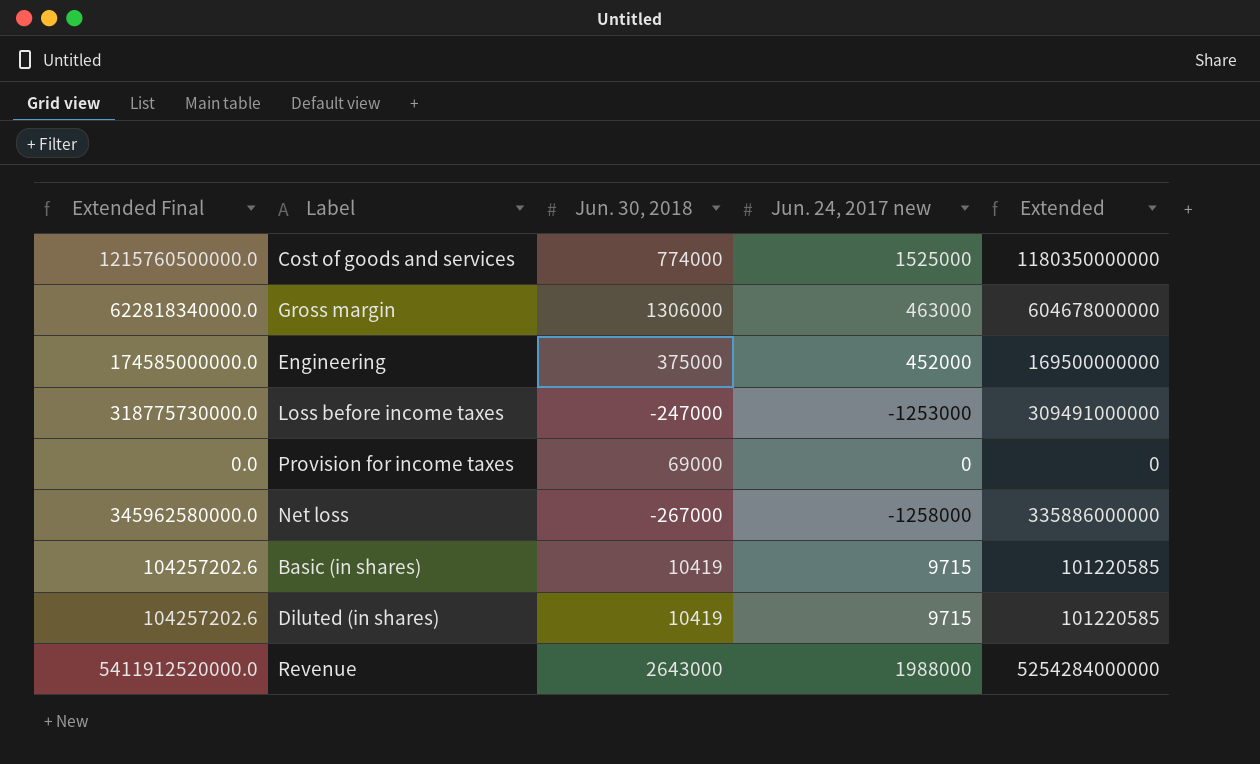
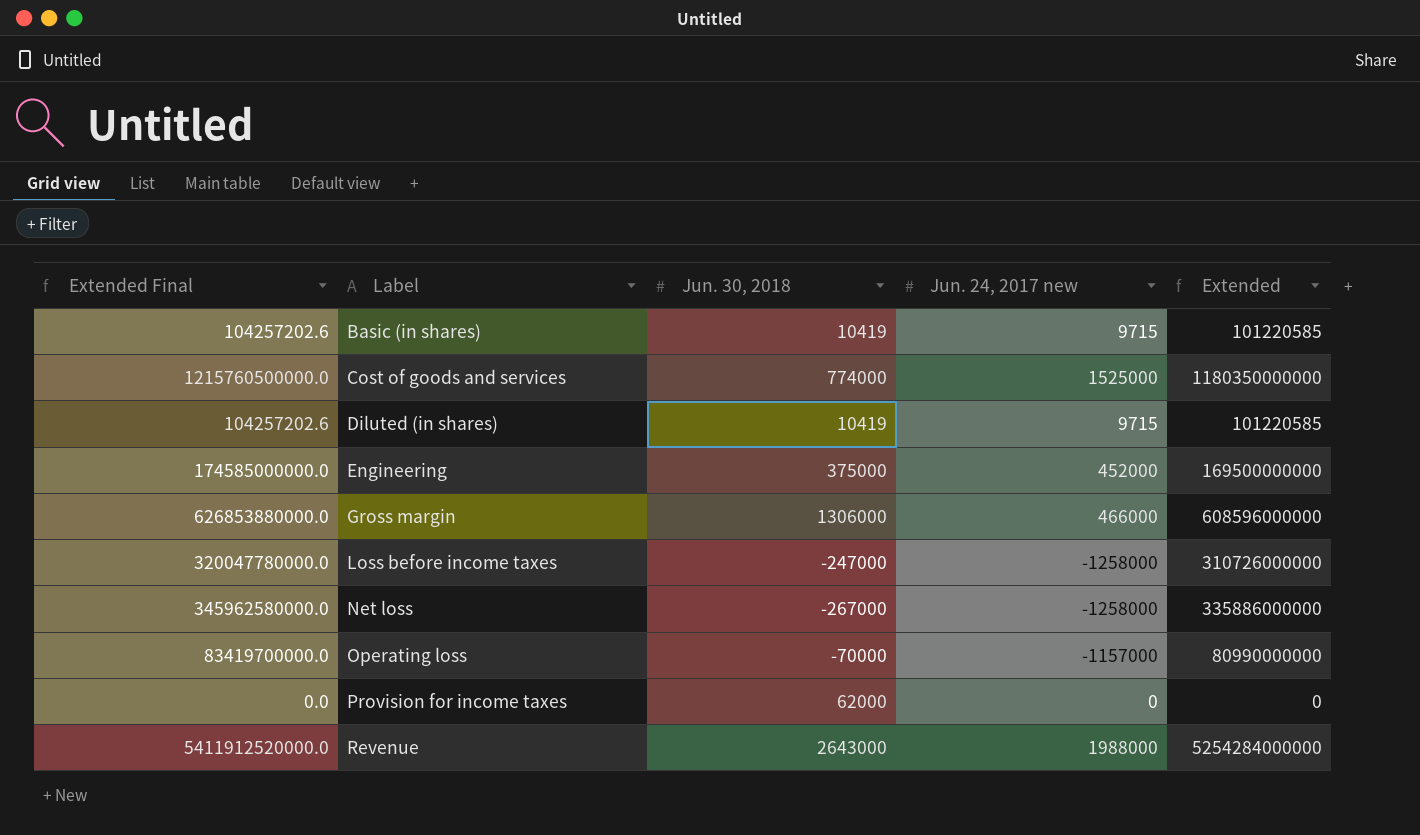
row order: none -> Label ascending
Gross margin | Extended Final: 622818340000.0 -> 626853880000.0
Gross margin | Jun. 24, 2017 new: 463000 -> 466000
Gross margin | Extended: 604678000000 -> 608596000000
Loss before income taxes | Extended Final: 318775730000.0 -> 320047780000.0
Loss before income taxes | Jun. 24, 2017 new: -1253000 -> -1258000
Loss before income taxes | Extended: 309491000000 -> 310726000000
row Operating loss: none -> 83419700000.0 | -70000 | -1157000 | 80990000000
Provision for income taxes | Jun. 30, 2018: 69000 -> 62000

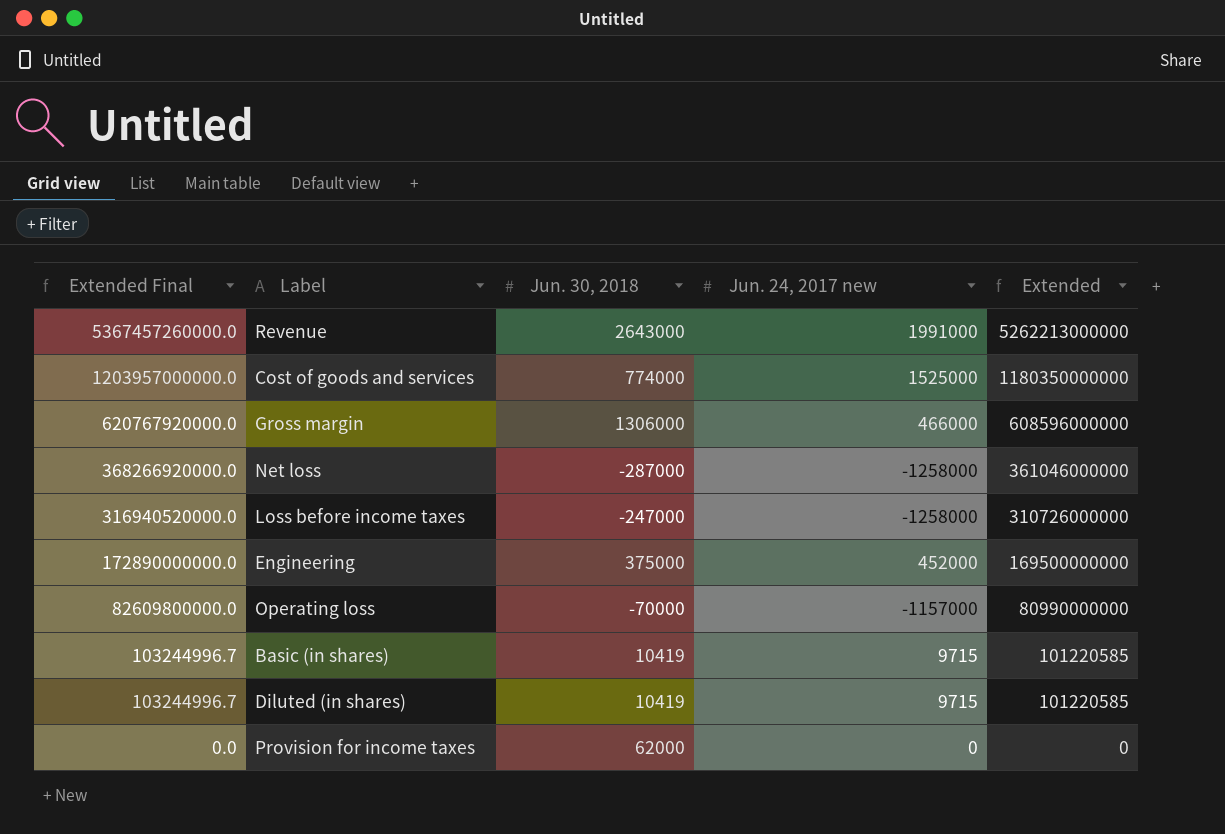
row order: Label ascending -> Extended Final descending
column Extended Final | formula: [Extended] * 1.03 -> [Extended] * 1.02
Revenue | Jun. 24, 2017 new: 1988000 -> 1991000
Revenue | Extended: 5254284000000 -> 5262213000000
Net loss | Jun. 30, 2018: -267000 -> -287000
Net loss | Extended: 335886000000 -> 361046000000

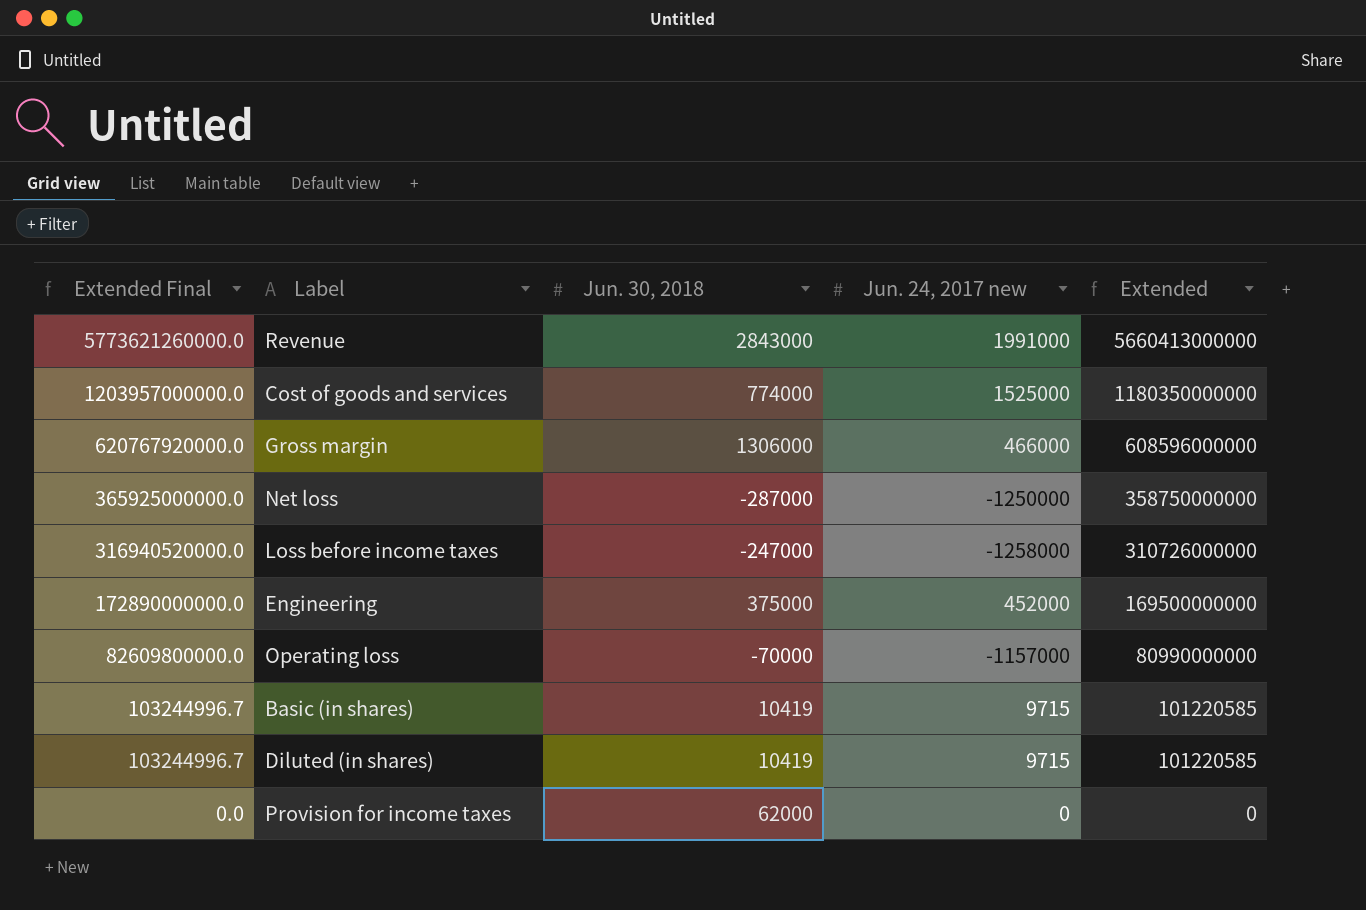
Revenue | Extended Final: 5367457260000.0 -> 5773621260000.0
Revenue | Jun. 30, 2018: 2643000 -> 2843000
Revenue | Extended: 5262213000000 -> 5660413000000
Net loss | Extended Final: 368266920000.0 -> 365925000000.0
Net loss | Jun. 24, 2017 new: -1258000 -> -1250000
Net loss | Extended: 361046000000 -> 358750000000

